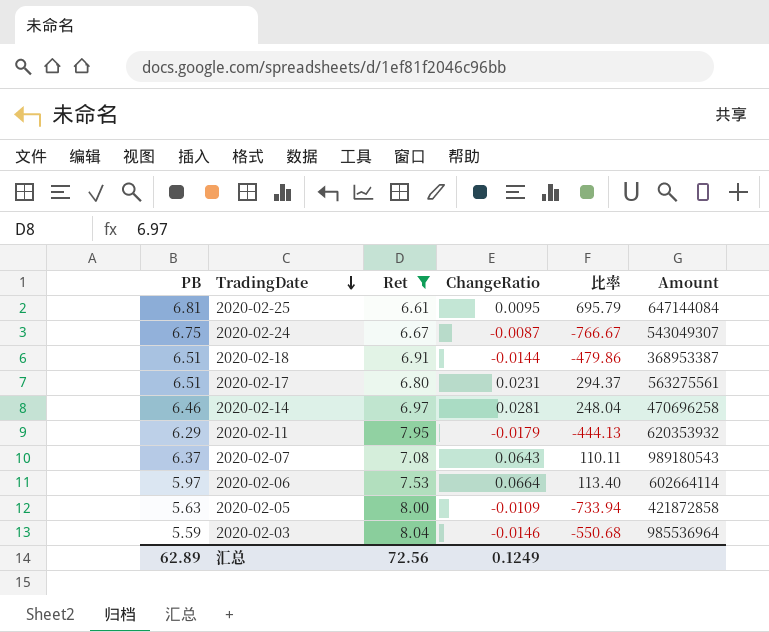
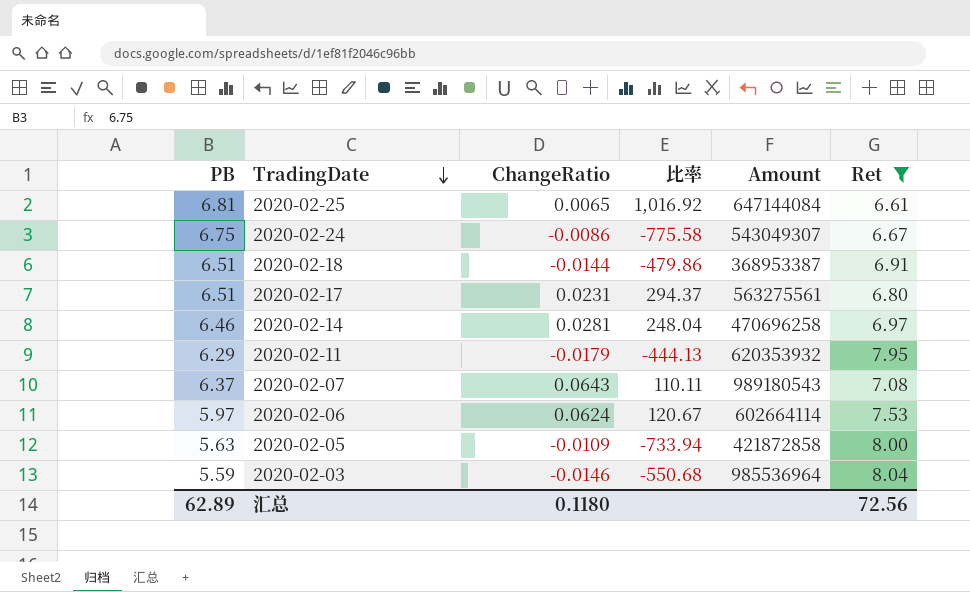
column Ret | position: 3 -> 6
2020-02-25 | ChangeRatio: 0.0095 -> 0.0065
2020-02-25 | 比率: 695.79 -> 1,016.92
2020-02-24 | ChangeRatio: -0.0087 -> -0.0086
2020-02-24 | 比率: -766.67 -> -775.58
2020-02-06 | ChangeRatio: 0.0664 -> 0.0624
2020-02-06 | 比率: 113.40 -> 120.67
汇总 | ChangeRatio: 0.1249 -> 0.1180

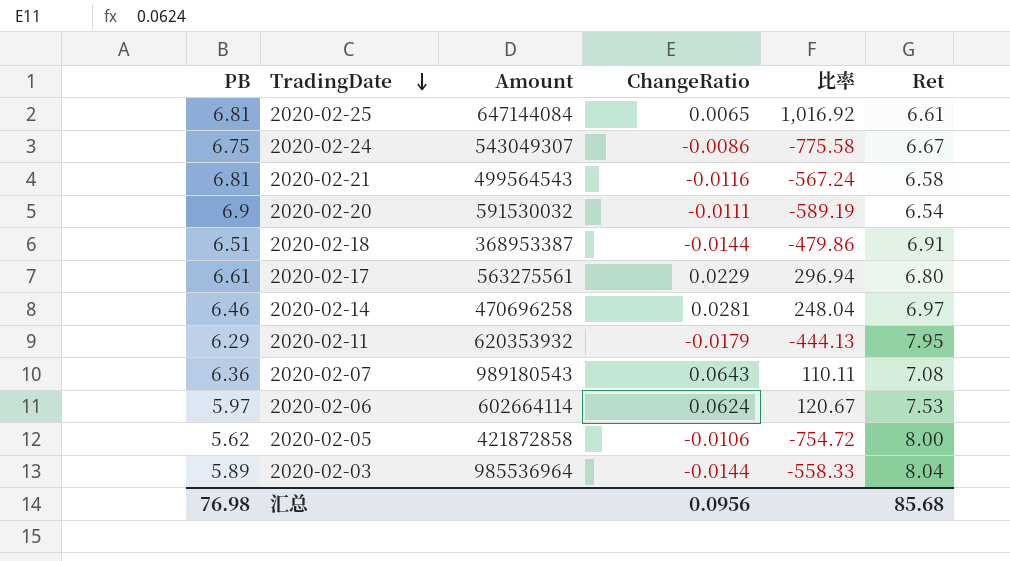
filter: Ret >= 6.61 -> none
column Amount | position: 5 -> 3
2020-02-17 | PB: 6.51 -> 6.61
2020-02-17 | ChangeRatio: 0.0231 -> 0.0229
2020-02-17 | 比率: 294.37 -> 296.94
2020-02-07 | PB: 6.37 -> 6.36
2020-02-05 | PB: 5.63 -> 5.62
2020-02-05 | ChangeRatio: -0.0109 -> -0.0106
2020-02-05 | 比率: -733.94 -> -754.72
2020-02-03 | PB: 5.59 -> 5.89
2020-02-03 | ChangeRatio: -0.0146 -> -0.0144
2020-02-03 | 比率: -550.68 -> -558.33
汇总 | PB: 62.89 -> 76.98
汇总 | ChangeRatio: 0.1180 -> 0.0956
汇总 | Ret: 72.56 -> 85.68

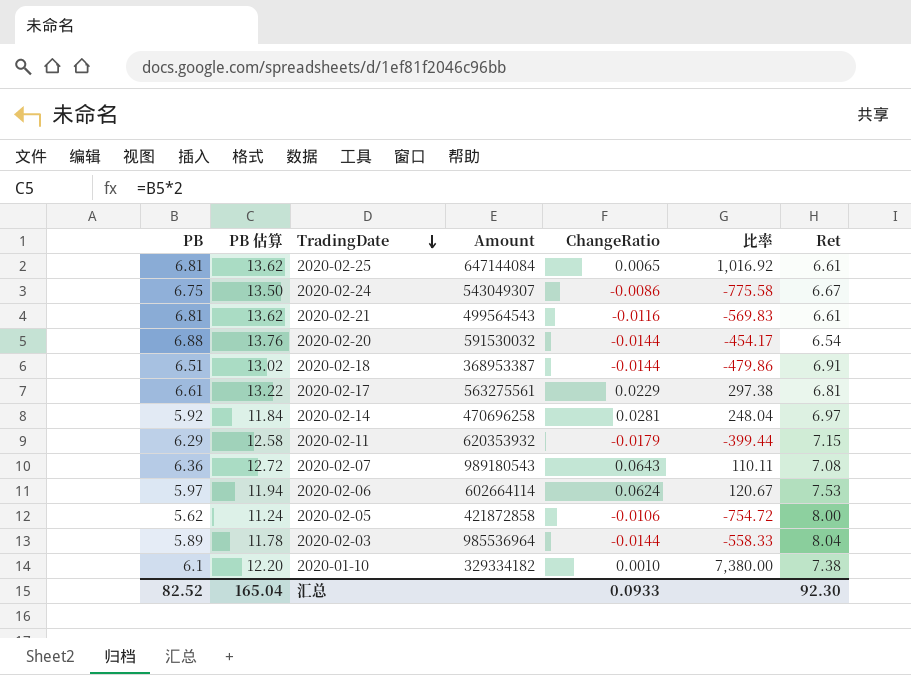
column PB 估算 | formula: none -> [PB] * 2
2020-02-21 | 比率: -567.24 -> -569.83
2020-02-21 | Ret: 6.58 -> 6.61
2020-02-20 | PB: 6.9 -> 6.88
2020-02-20 | ChangeRatio: -0.0111 -> -0.0144
2020-02-20 | 比率: -589.19 -> -454.17
2020-02-17 | 比率: 296.94 -> 297.38
2020-02-17 | Ret: 6.80 -> 6.81
2020-02-14 | PB: 6.46 -> 5.92
2020-02-11 | 比率: -444.13 -> -399.44
2020-02-11 | Ret: 7.95 -> 7.15
row 2020-01-10: none -> 6.1 | 12.20 | 329334182 | 0.0010 | 7,380.00 | 7.38
汇总 | PB: 76.98 -> 82.52
汇总 | ChangeRatio: 0.0956 -> 0.0933
汇总 | Ret: 85.68 -> 92.30

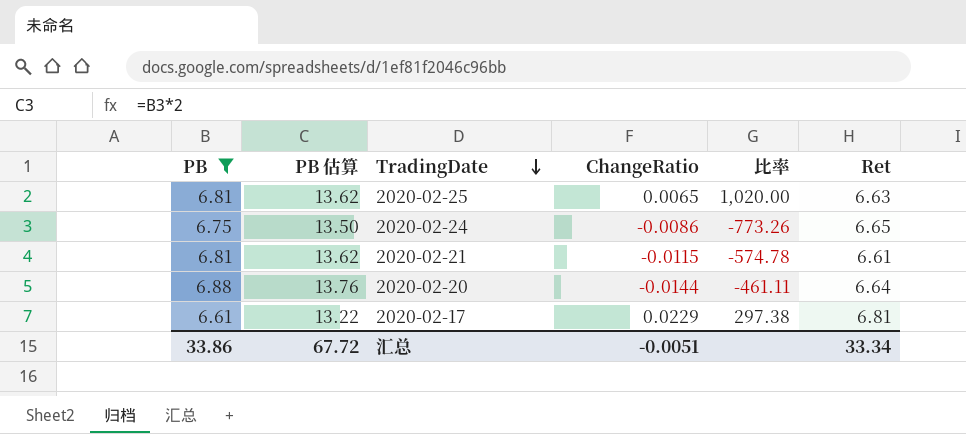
filter: none -> PB >= 6.61
column Amount | position: 4 -> none
2020-02-25 | 比率: 1,016.92 -> 1,020.00
2020-02-25 | Ret: 6.61 -> 6.63
2020-02-24 | 比率: -775.58 -> -773.26
2020-02-24 | Ret: 6.67 -> 6.65
2020-02-21 | ChangeRatio: -0.0116 -> -0.0115
2020-02-21 | 比率: -569.83 -> -574.78
2020-02-20 | 比率: -454.17 -> -461.11
2020-02-20 | Ret: 6.54 -> 6.64
汇总 | PB: 82.52 -> 33.86
汇总 | PB 估算: 165.04 -> 67.72
汇总 | ChangeRatio: 0.0933 -> -0.0051
汇总 | Ret: 92.30 -> 33.34

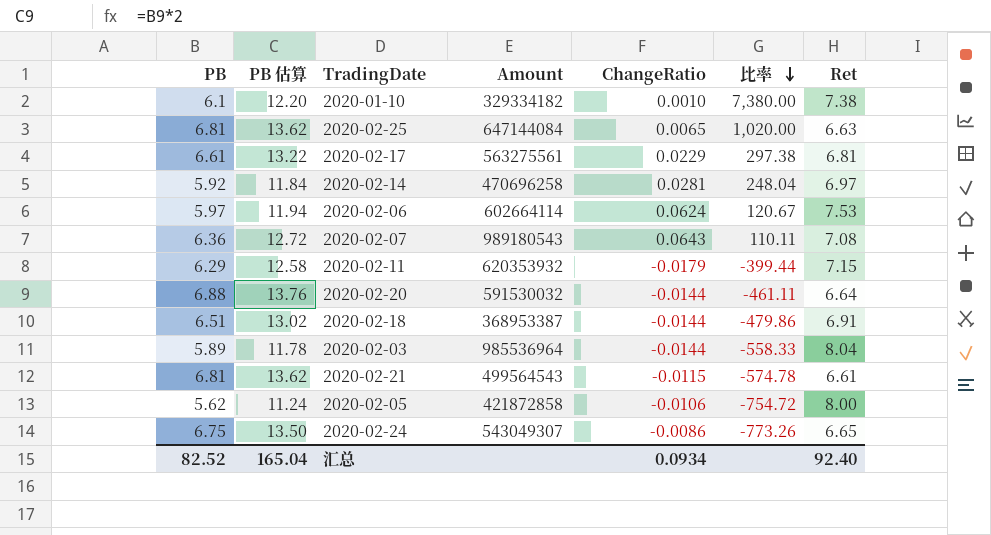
filter: PB >= 6.61 -> none
row order: TradingDate descending -> 比率 descending
column Amount | position: none -> 4
汇总 | PB: 33.86 -> 82.52
汇总 | PB 估算: 67.72 -> 165.04
汇总 | ChangeRatio: -0.0051 -> 0.0934
汇总 | Ret: 33.34 -> 92.40

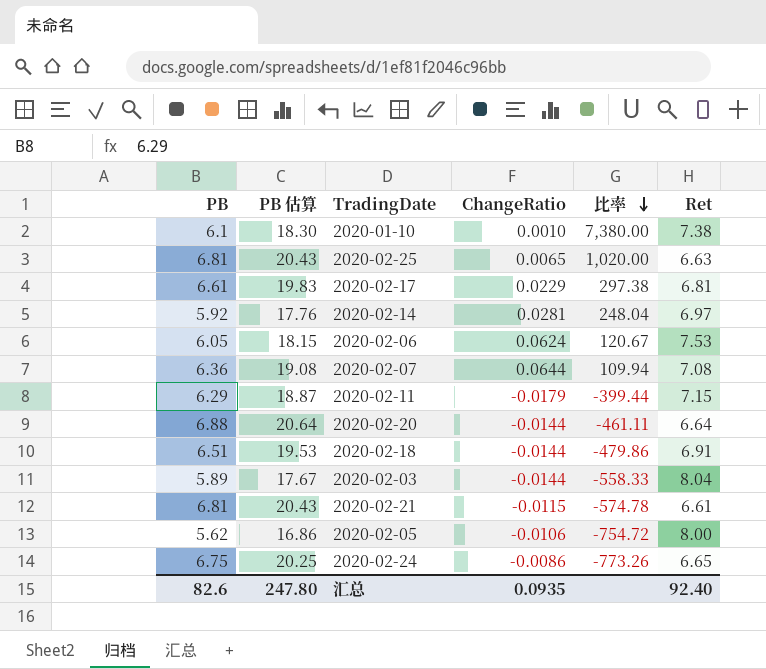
column Amount | position: 4 -> none
column PB 估算 | formula: [PB] * 2 -> [PB] * 3
2020-02-06 | PB: 5.97 -> 6.05
2020-02-07 | ChangeRatio: 0.0643 -> 0.0644
2020-02-07 | 比率: 110.11 -> 109.94
汇总 | PB: 82.52 -> 82.6
汇总 | PB 估算: 165.04 -> 247.80
汇总 | ChangeRatio: 0.0934 -> 0.0935

